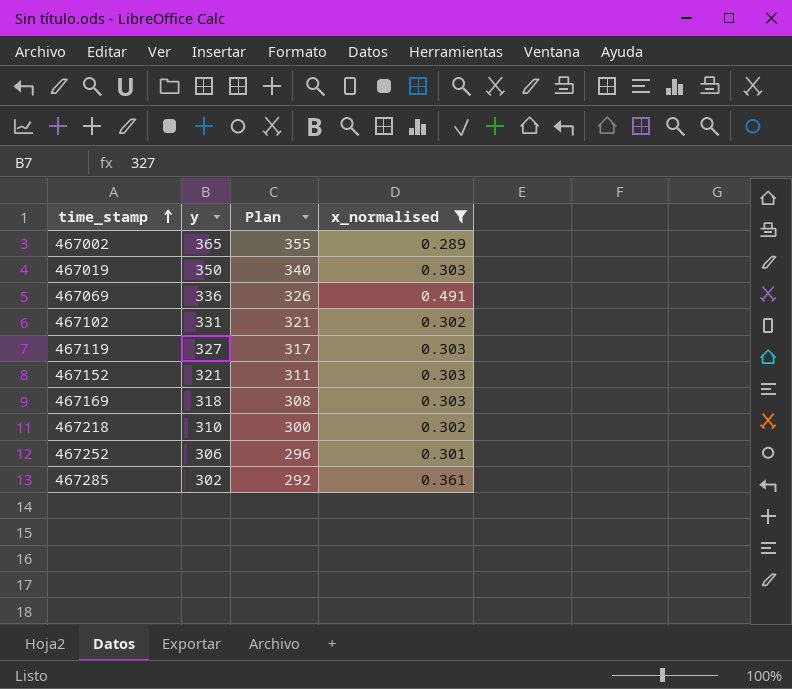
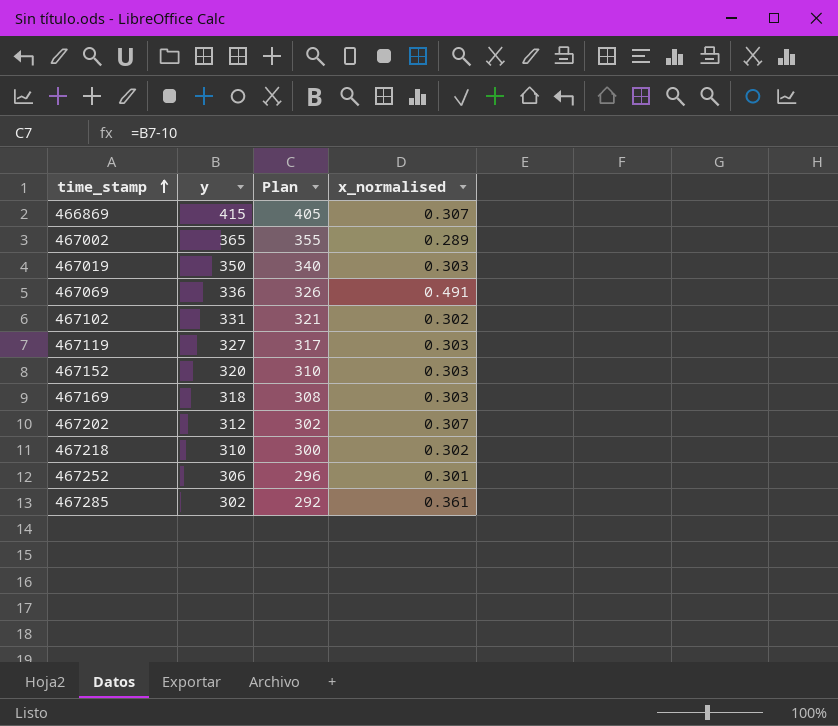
filter: x_normalised != 0.307 -> none
467152 | y: 321 -> 320
467152 | Plan: 311 -> 310

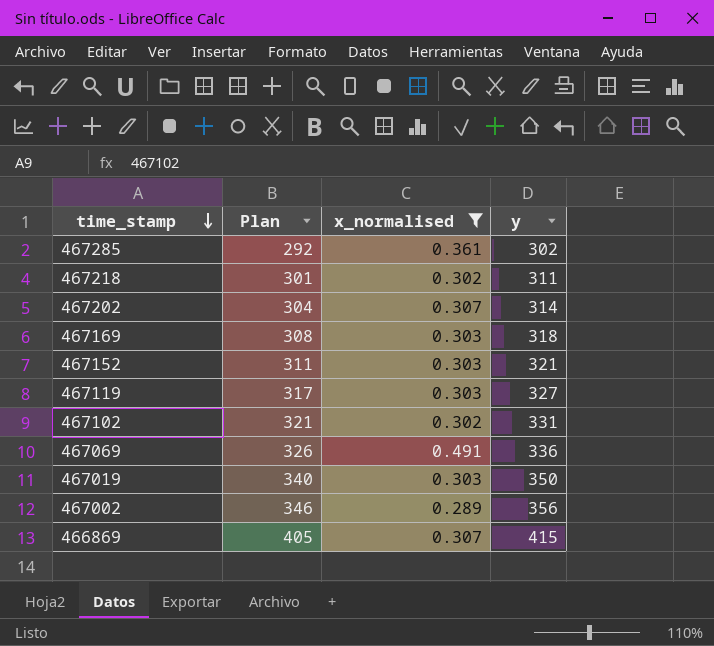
filter: none -> x_normalised != 0.301
row order: time_stamp ascending -> time_stamp descending
column y | position: 2 -> 4
467218 | Plan: 300 -> 301
467218 | y: 310 -> 311
467202 | Plan: 302 -> 304
467202 | y: 312 -> 314
467152 | Plan: 310 -> 311
467152 | y: 320 -> 321
467002 | Plan: 355 -> 346
467002 | y: 365 -> 356

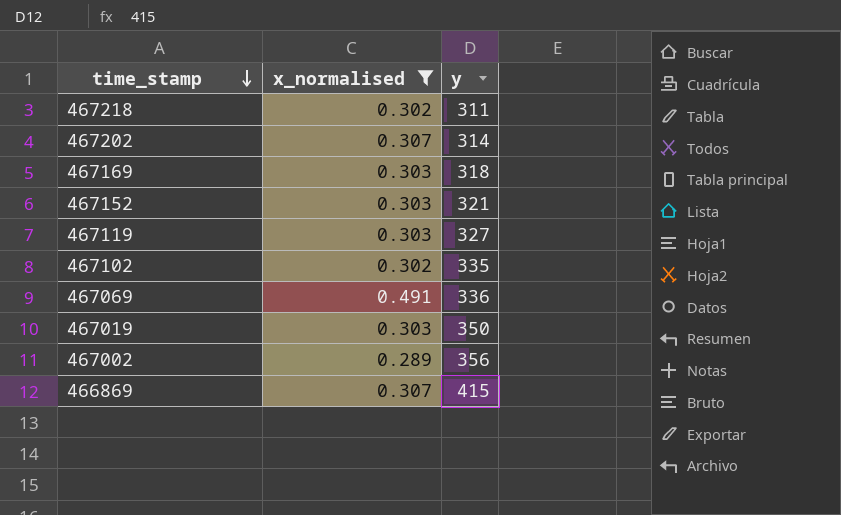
column Plan | formula: [y] - 10 -> none
row 467285: 292 | 0.361 | 302 -> none
467102 | y: 331 -> 335

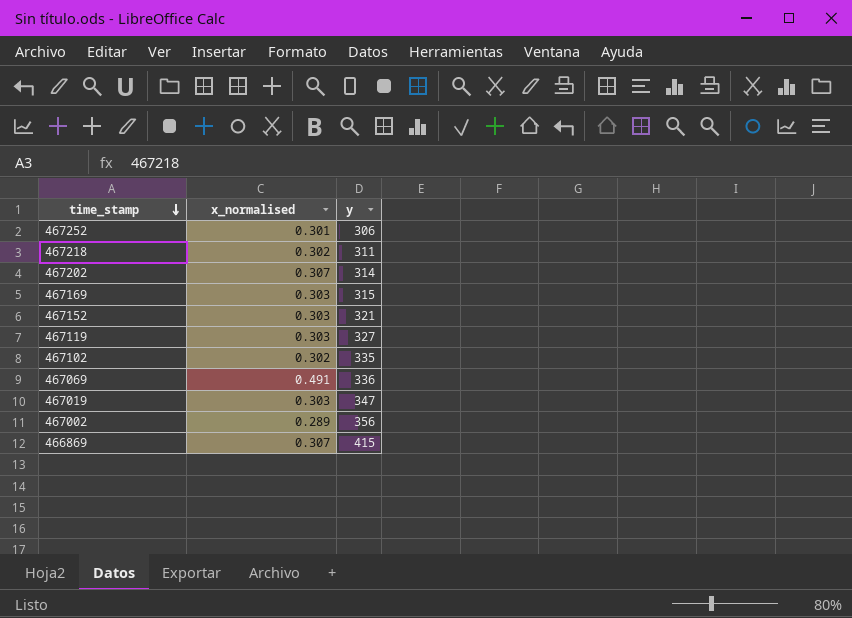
filter: x_normalised != 0.301 -> none
467169 | y: 318 -> 315
467019 | y: 350 -> 347

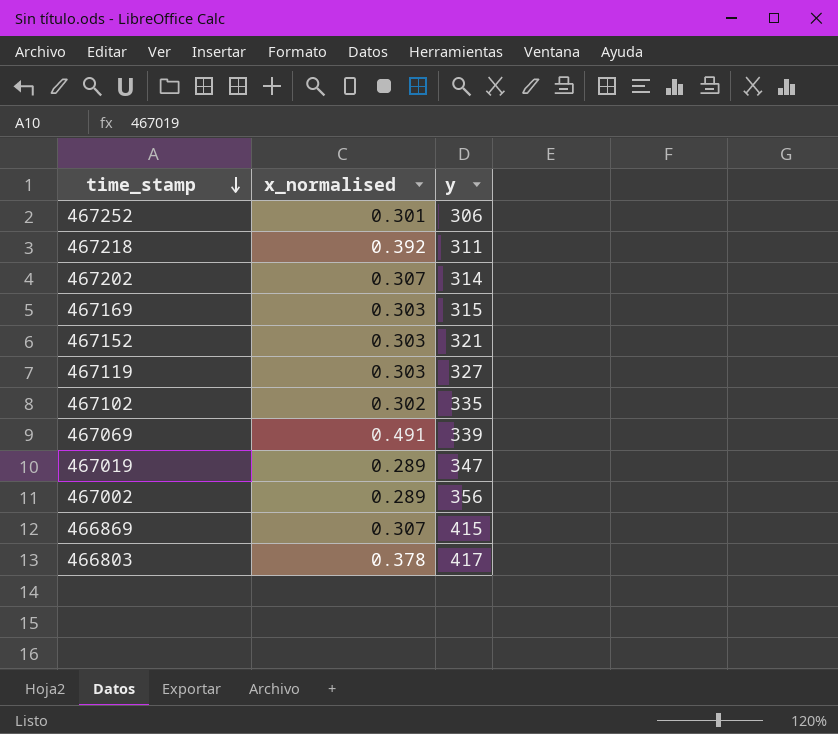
467218 | x_normalised: 0.302 -> 0.392
467069 | y: 336 -> 339
467019 | x_normalised: 0.303 -> 0.289
row 466803: none -> 0.378 | 417

